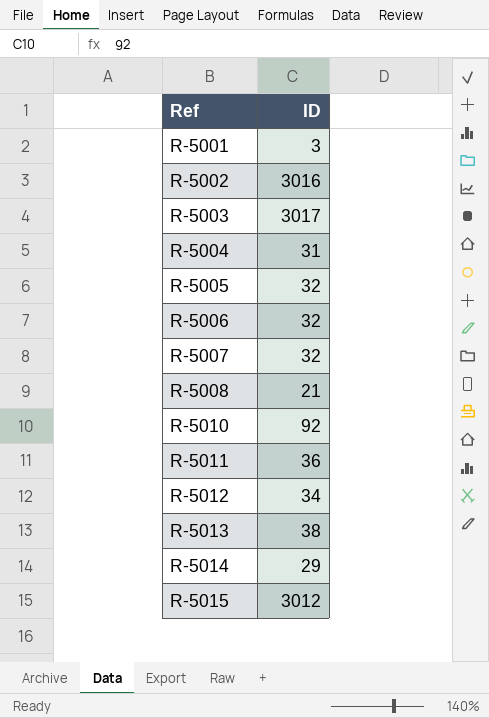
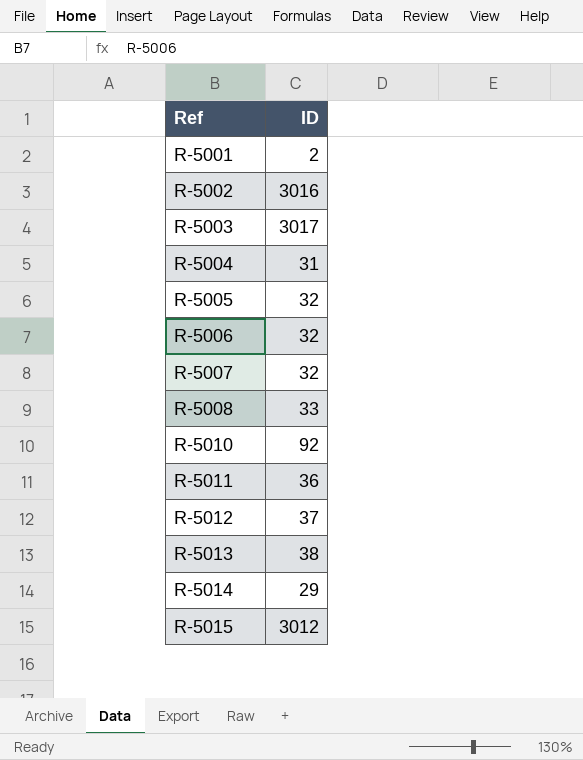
R-5001 | ID: 3 -> 2
R-5008 | ID: 21 -> 33
R-5012 | ID: 34 -> 37

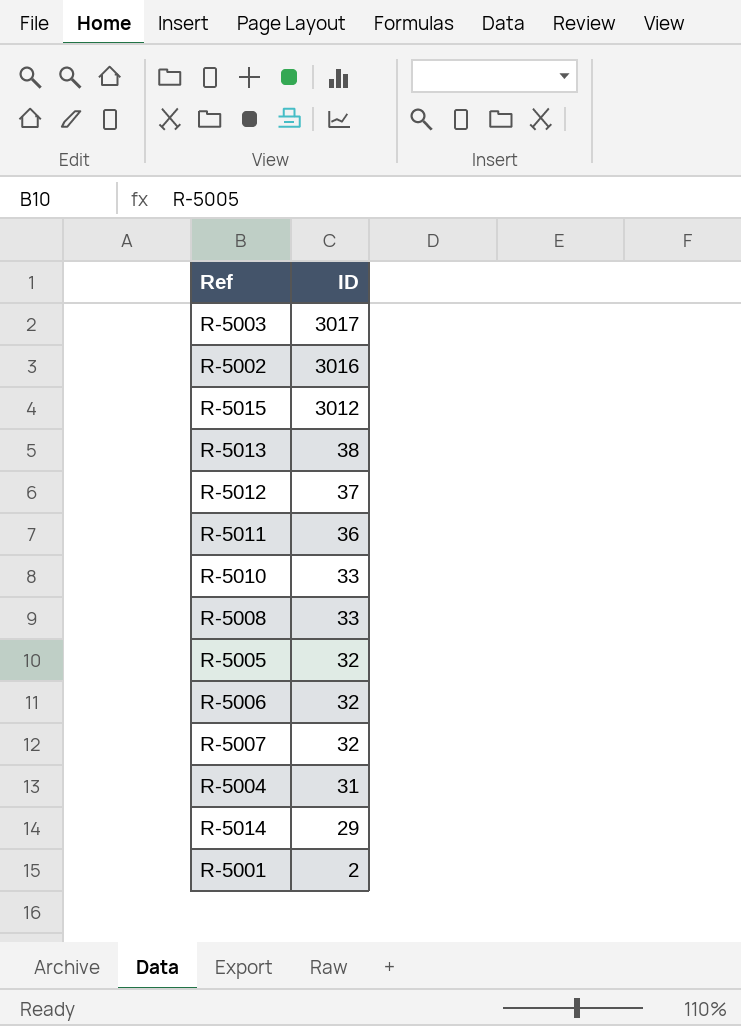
row order: Ref ascending -> ID descending
R-5010 | ID: 92 -> 33

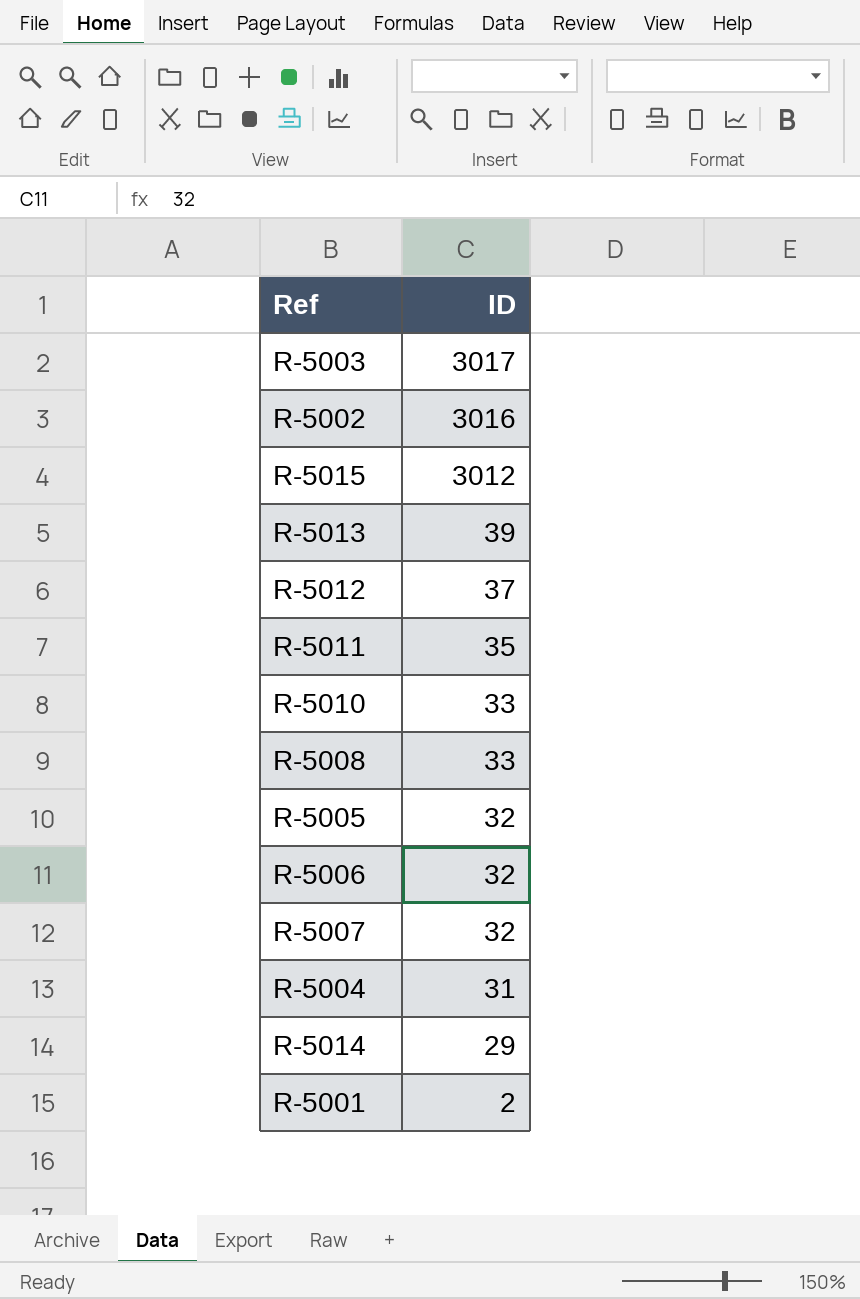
R-5013 | ID: 38 -> 39
R-5011 | ID: 36 -> 35

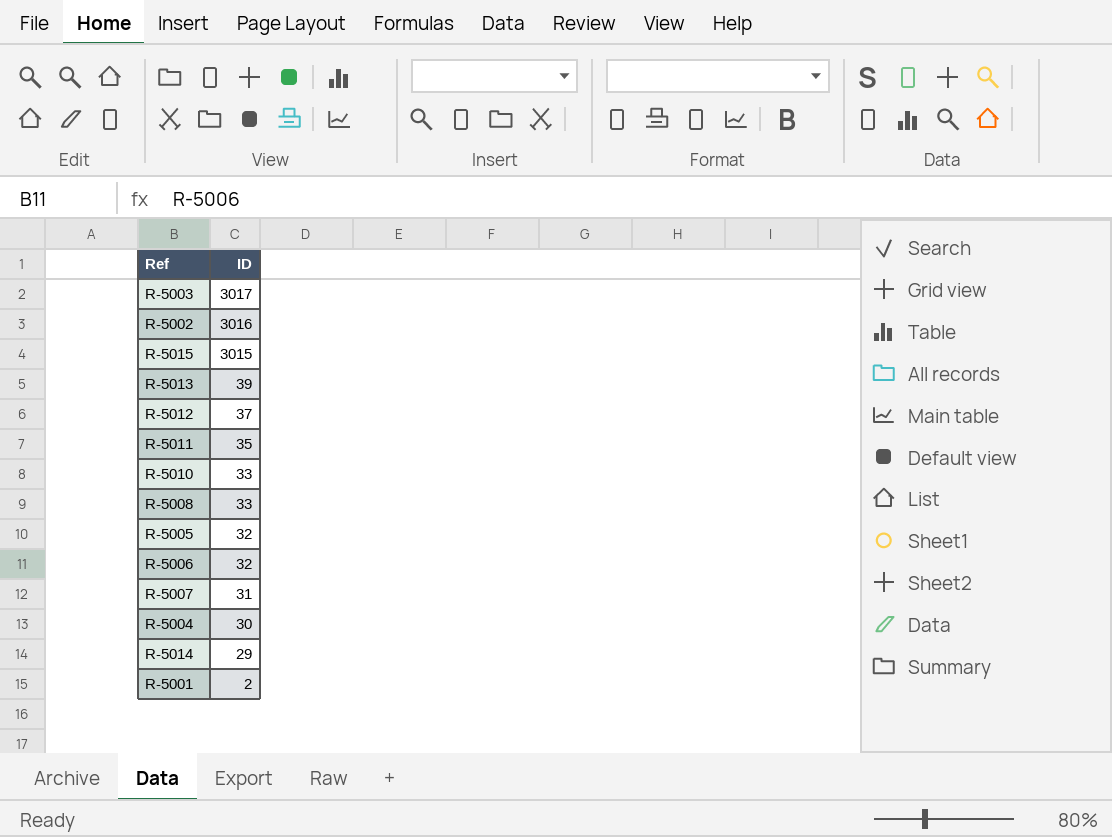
R-5015 | ID: 3012 -> 3015
R-5007 | ID: 32 -> 31
R-5004 | ID: 31 -> 30

